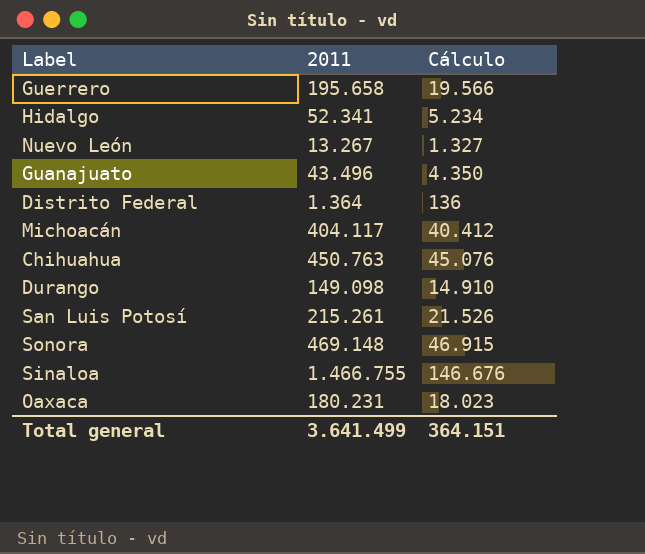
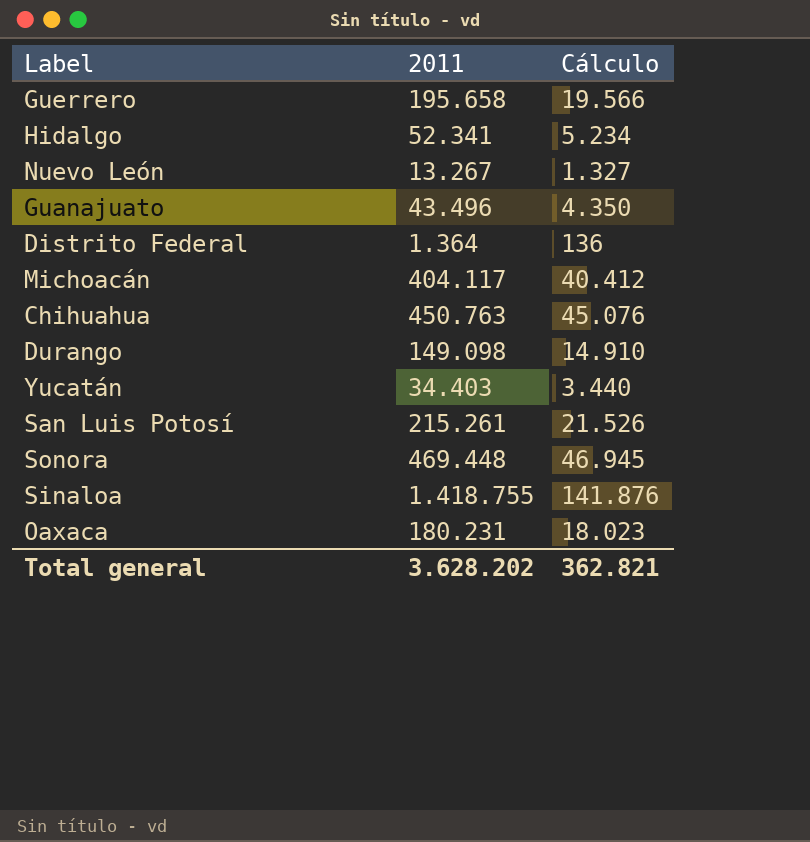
row Yucatán: none -> 34.403 | 3.440
Sonora | 2011: 469.148 -> 469.448
Sonora | Cálculo: 46.915 -> 46.945
Sinaloa | 2011: 1.466.755 -> 1.418.755
Sinaloa | Cálculo: 146.676 -> 141.876
Total general | 2011: 3.641.499 -> 3.628.202
Total general | Cálculo: 364.151 -> 362.821

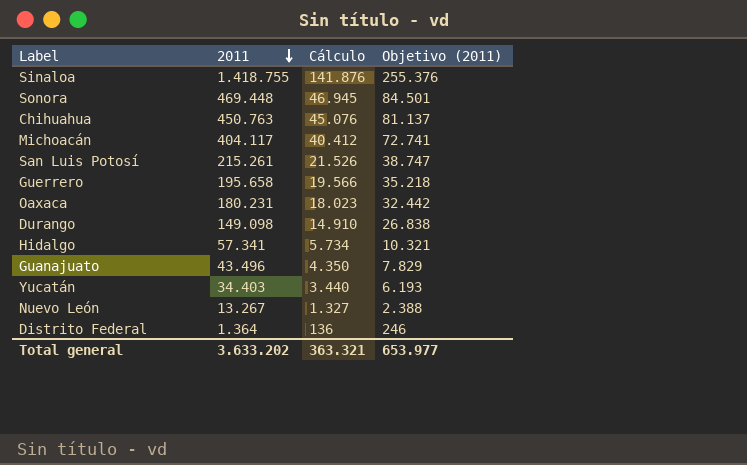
row order: none -> 2011 descending
column Objetivo (2011) | formula: none -> [2011] * 0,18
Hidalgo | 2011: 52.341 -> 57.341
Hidalgo | Cálculo: 5.234 -> 5.734
Total general | 2011: 3.628.202 -> 3.633.202
Total general | Cálculo: 362.821 -> 363.321

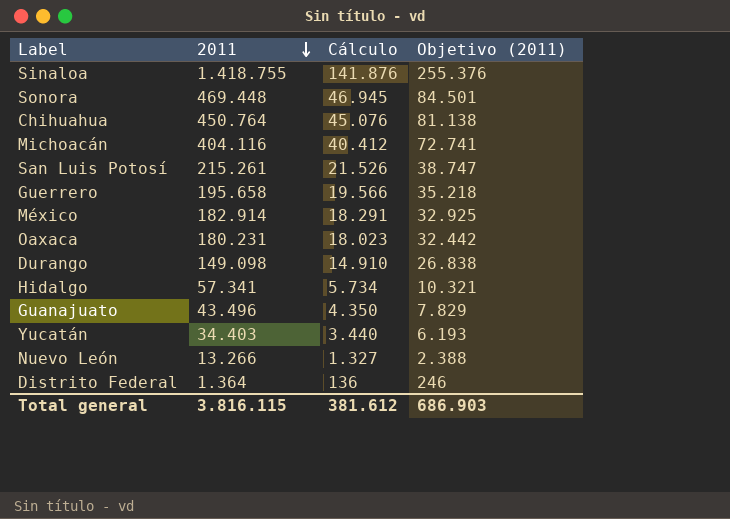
Chihuahua | 2011: 450.763 -> 450.764
Chihuahua | Objetivo (2011): 81.137 -> 81.138
Michoacán | 2011: 404.117 -> 404.116
row México: none -> 182.914 | 18.291 | 32.925
Nuevo León | 2011: 13.267 -> 13.266
Total general | 2011: 3.633.202 -> 3.816.115
Total general | Cálculo: 363.321 -> 381.612
Total general | Objetivo (2011): 653.977 -> 686.903

